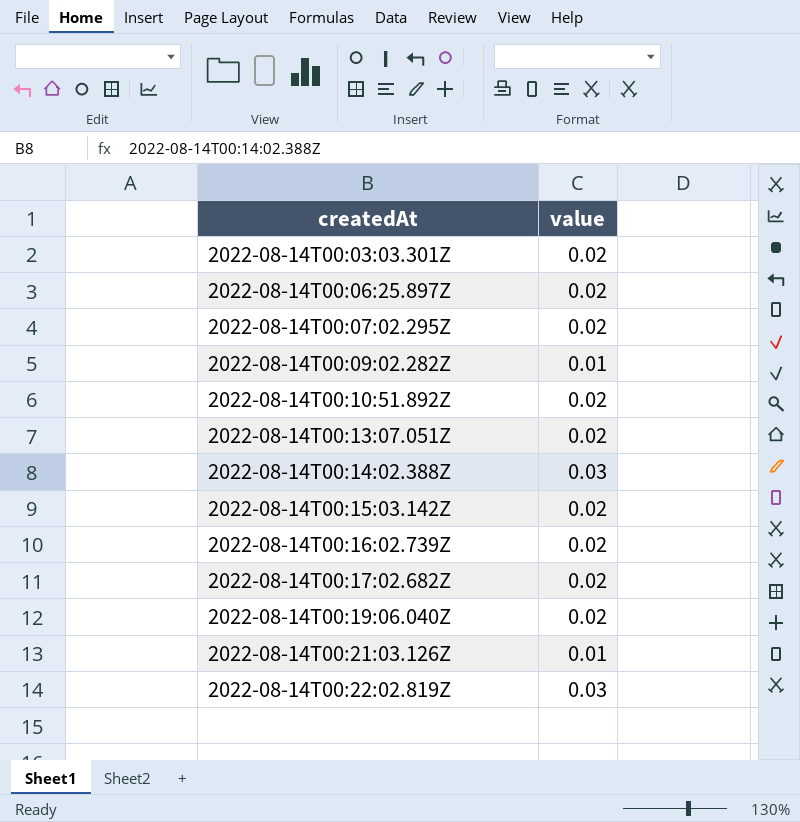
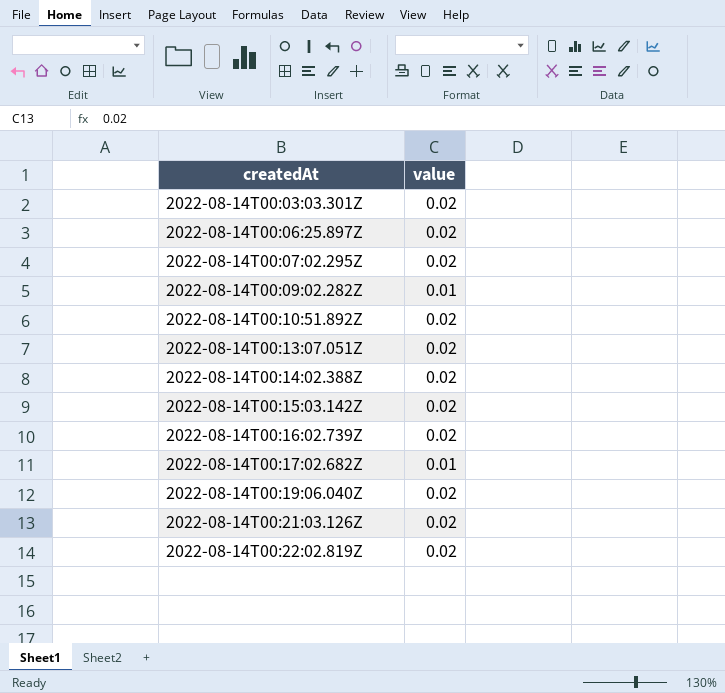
2022-08-14T00:14:02.388Z | value: 0.03 -> 0.02
2022-08-14T00:17:02.682Z | value: 0.02 -> 0.01
2022-08-14T00:21:03.126Z | value: 0.01 -> 0.02
2022-08-14T00:22:02.819Z | value: 0.03 -> 0.02

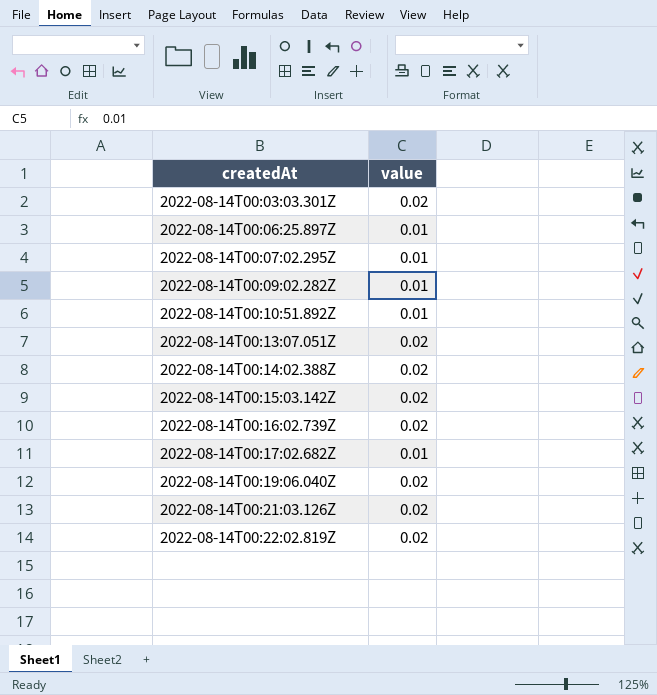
2022-08-14T00:06:25.897Z | value: 0.02 -> 0.01
2022-08-14T00:07:02.295Z | value: 0.02 -> 0.01
2022-08-14T00:10:51.892Z | value: 0.02 -> 0.01

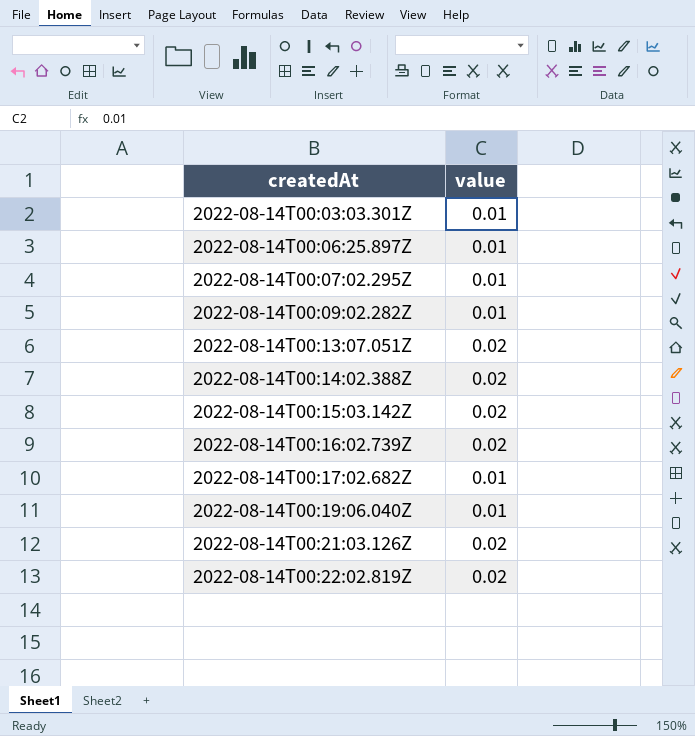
row 2022-08-14T00:10:51.892Z: 0.01 -> none
2022-08-14T00:03:03.301Z | value: 0.02 -> 0.01
2022-08-14T00:19:06.040Z | value: 0.02 -> 0.01

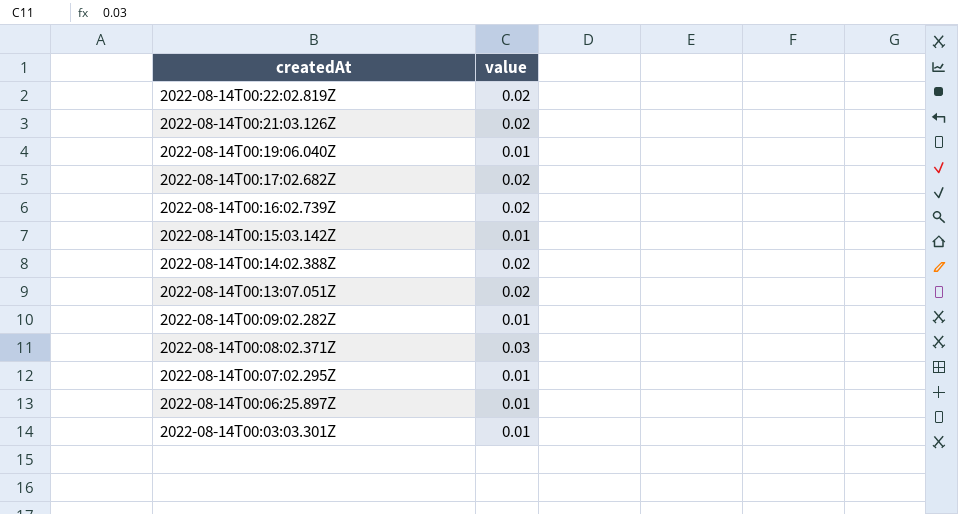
row order: createdAt ascending -> createdAt descending
2022-08-14T00:17:02.682Z | value: 0.01 -> 0.02
2022-08-14T00:15:03.142Z | value: 0.02 -> 0.01
row 2022-08-14T00:08:02.371Z: none -> 0.03

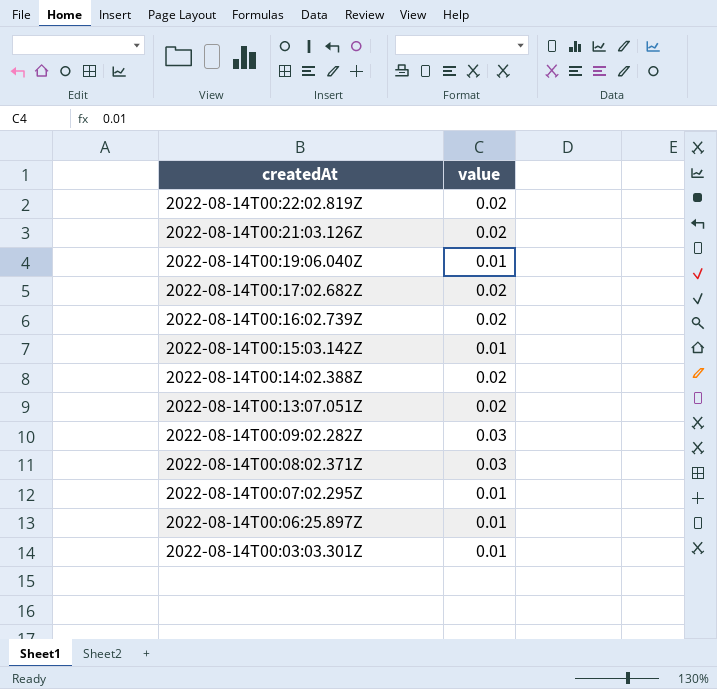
2022-08-14T00:09:02.282Z | value: 0.01 -> 0.03

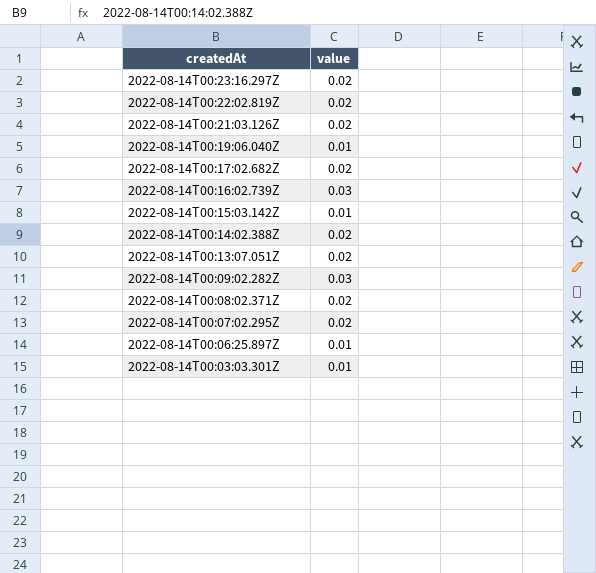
row 2022-08-14T00:23:16.297Z: none -> 0.02
2022-08-14T00:16:02.739Z | value: 0.02 -> 0.03
2022-08-14T00:08:02.371Z | value: 0.03 -> 0.02
2022-08-14T00:07:02.295Z | value: 0.01 -> 0.02

